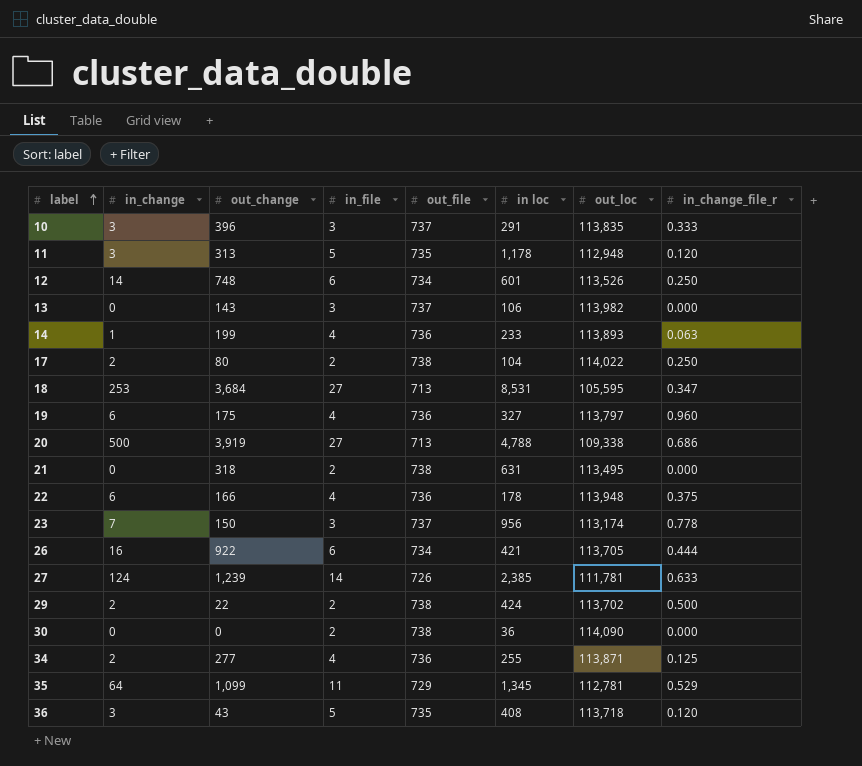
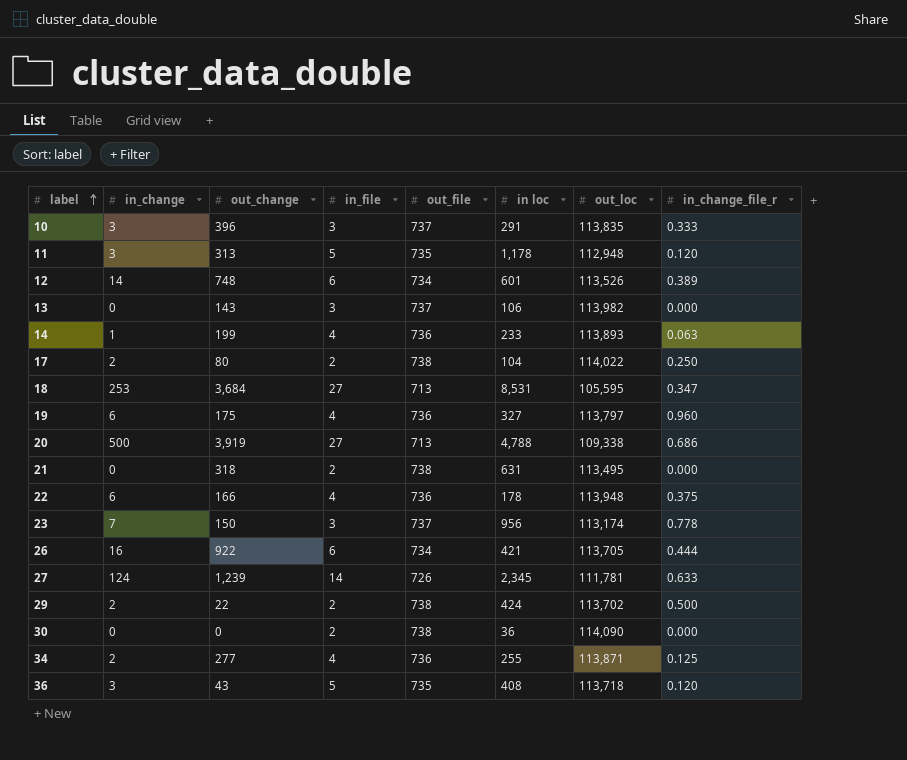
row 35: 64 | 1,099 | 11 | 729 | 1,345 | 112,781 | 0.529 -> none
12 | in_change_file_r: 0.250 -> 0.389
27 | in loc: 2,385 -> 2,345

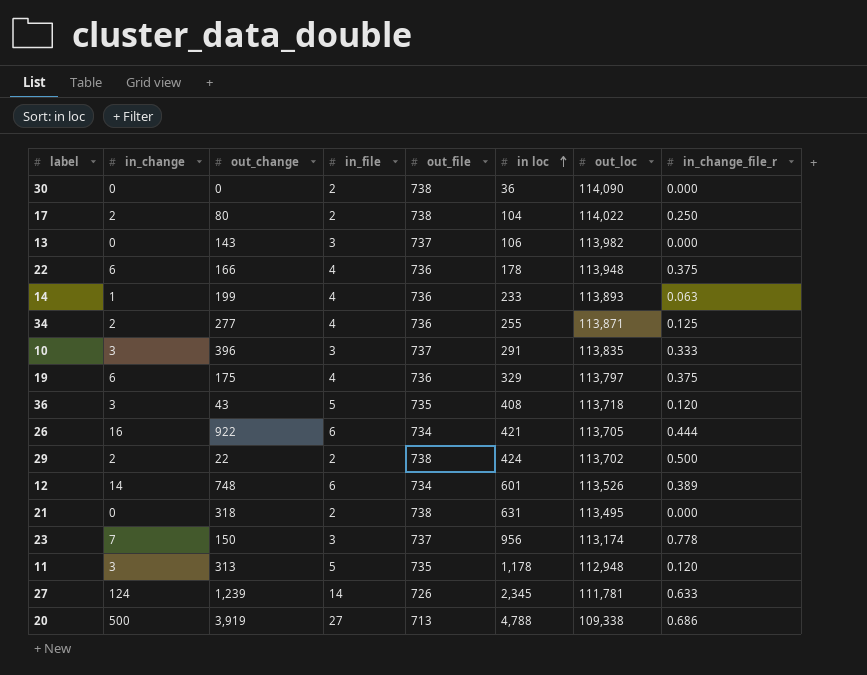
row order: label ascending -> in loc ascending
row 18: 253 | 3,684 | 27 | 713 | 8,531 | 105,595 | 0.347 -> none
19 | in loc: 327 -> 329
19 | in_change_file_r: 0.960 -> 0.375

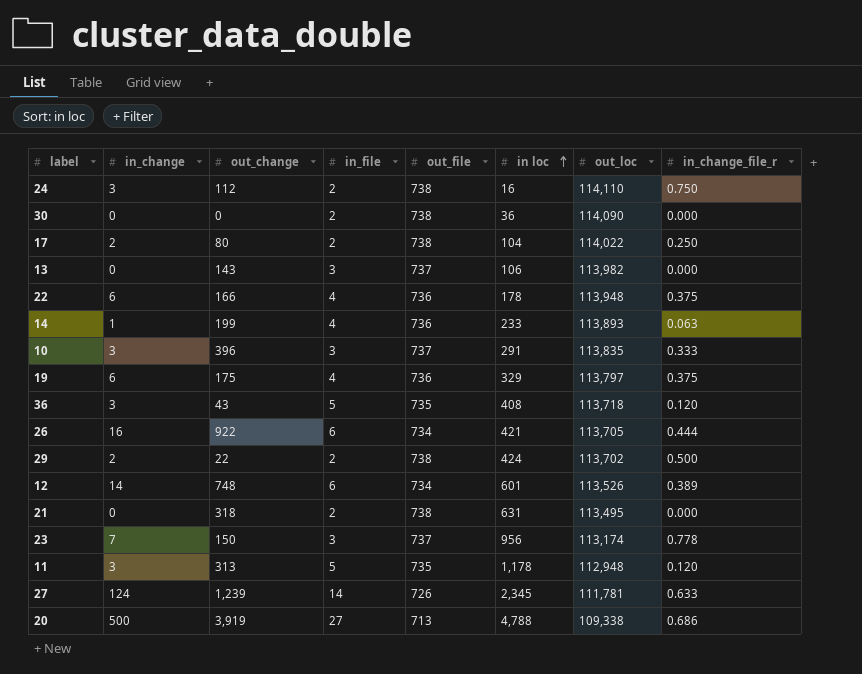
row 34: 2 | 277 | 4 | 736 | 255 | 113,871 | 0.125 -> none
row 24: none -> 3 | 112 | 2 | 738 | 16 | 114,110 | 0.750

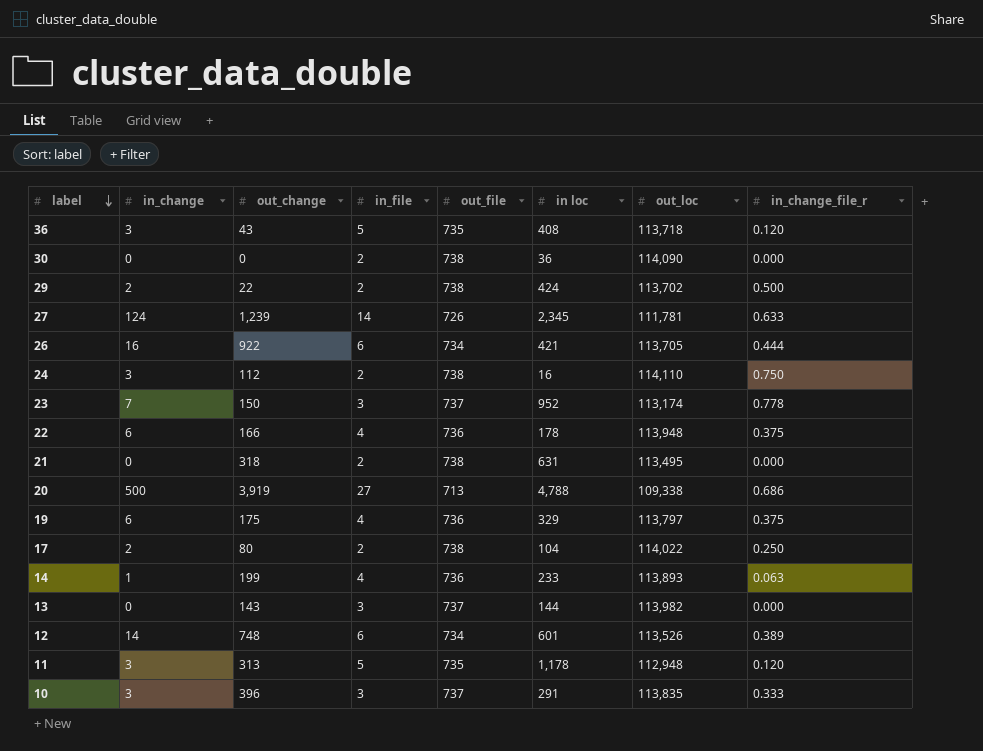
row order: in loc ascending -> label descending
23 | in loc: 956 -> 952
13 | in loc: 106 -> 144

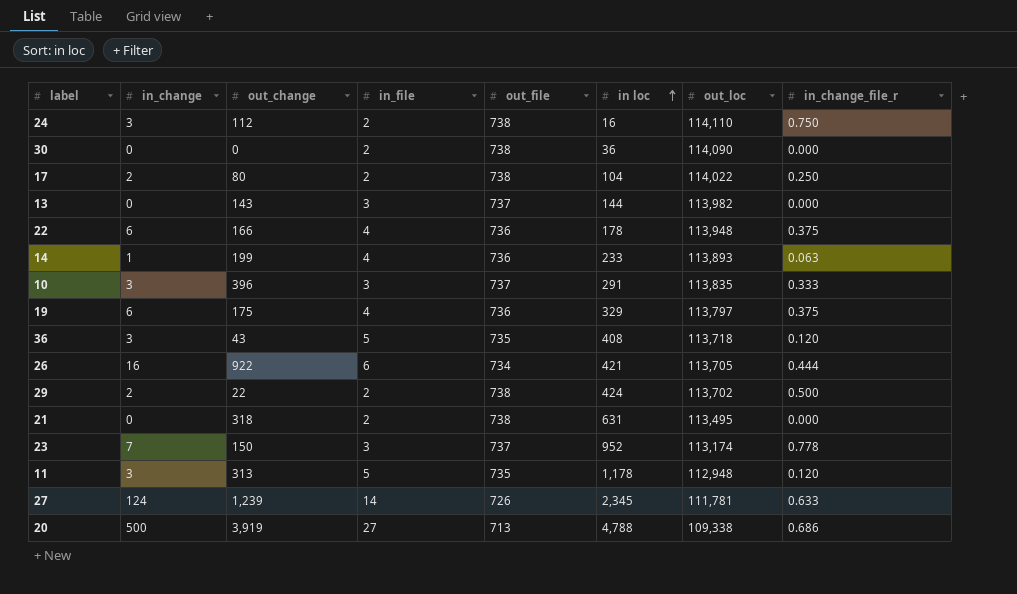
row order: label descending -> in loc ascending
row 12: 14 | 748 | 6 | 734 | 601 | 113,526 | 0.389 -> none

